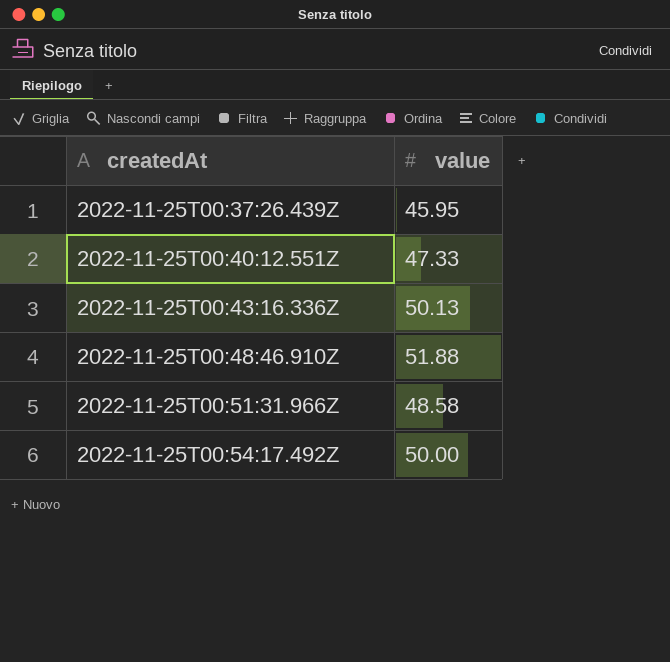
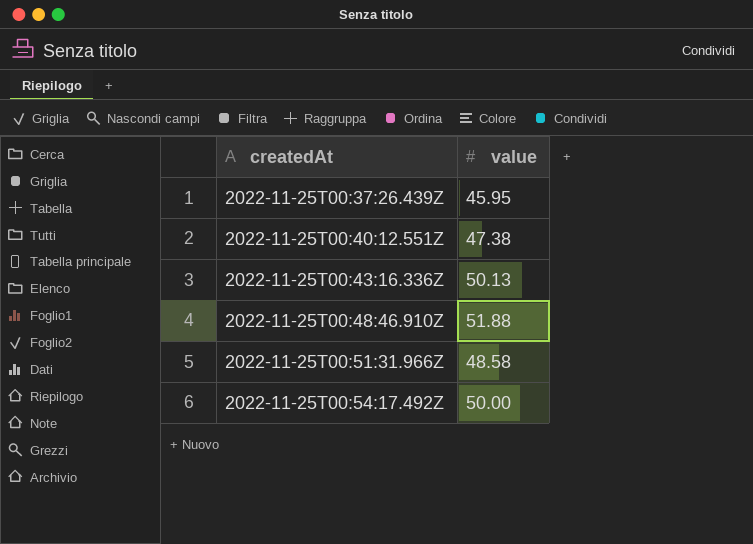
2022-11-25T00:40:12.551Z | value: 47.33 -> 47.38

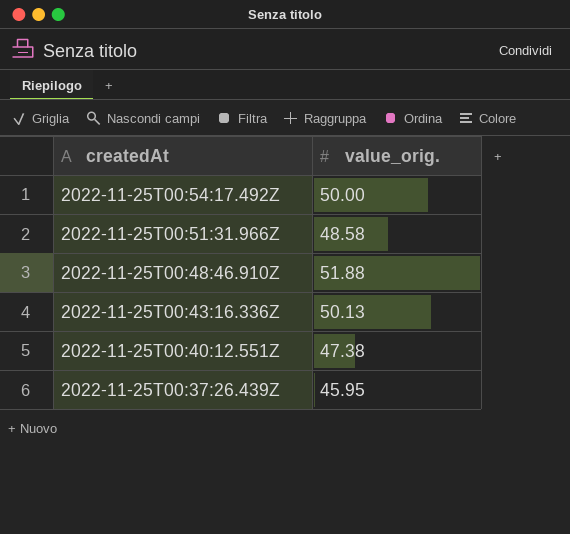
row order: createdAt ascending -> createdAt descending
column name: value -> value_orig.

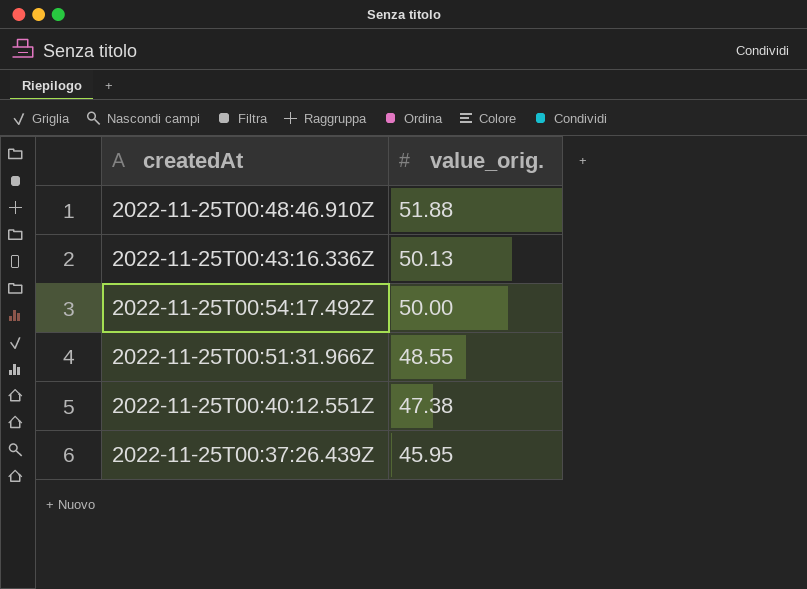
row order: createdAt descending -> value_orig. descending
2022-11-25T00:51:31.966Z | value_orig.: 48.58 -> 48.55

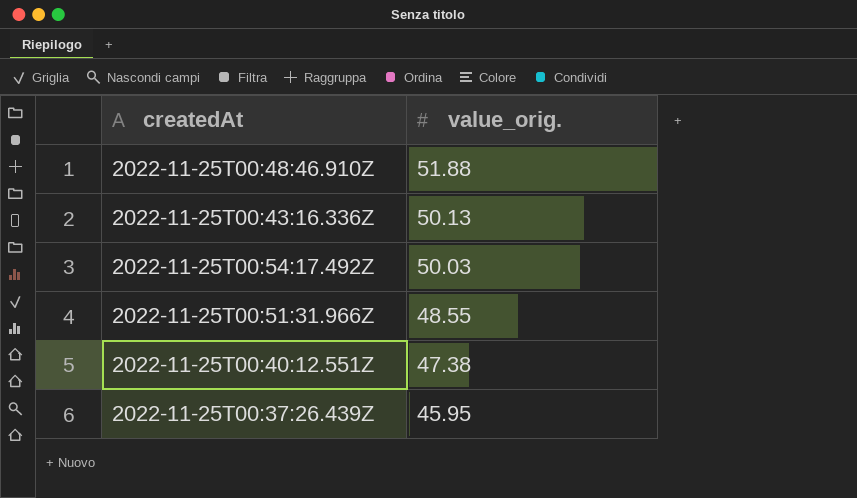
2022-11-25T00:54:17.492Z | value_orig.: 50.00 -> 50.03

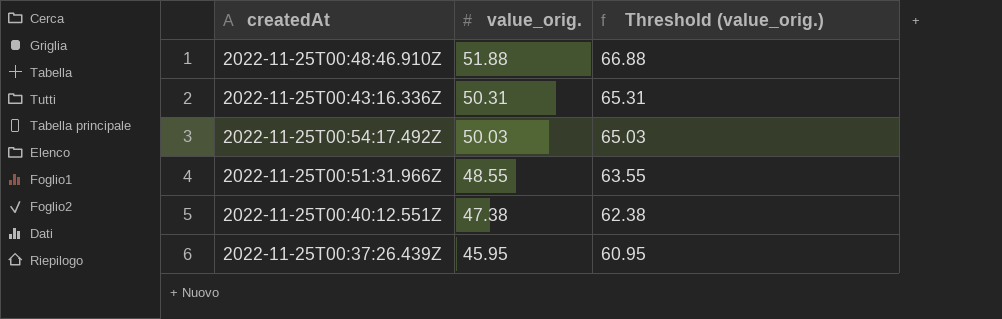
column Threshold (value_orig.) | formula: none -> [value_orig.] + 15
2022-11-25T00:43:16.336Z | value_orig.: 50.13 -> 50.31

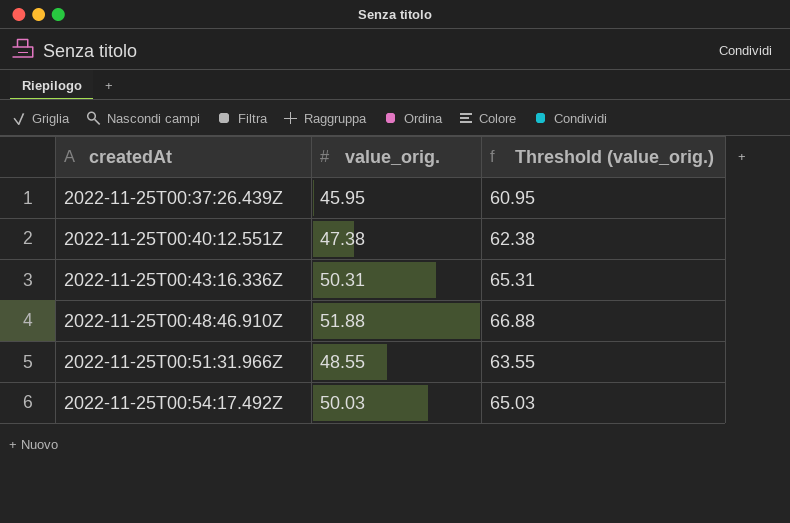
row order: value_orig. descending -> createdAt ascending

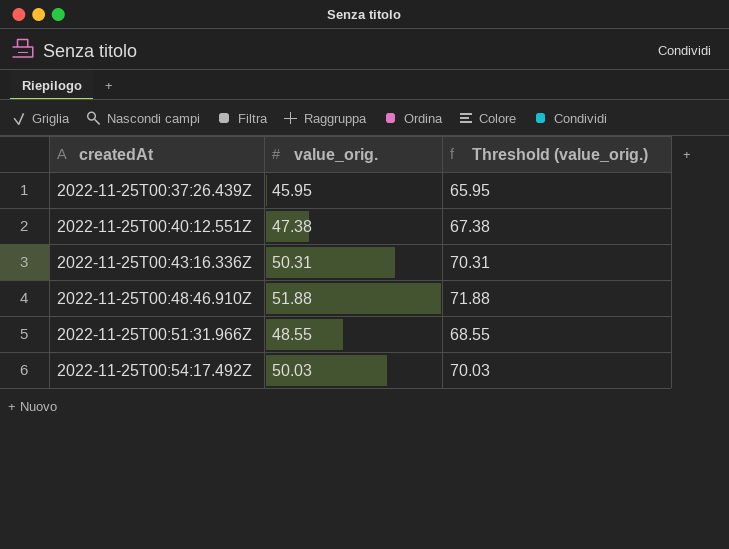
column Threshold (value_orig.) | formula: [value_orig.] + 15 -> [value_orig.] + 20

